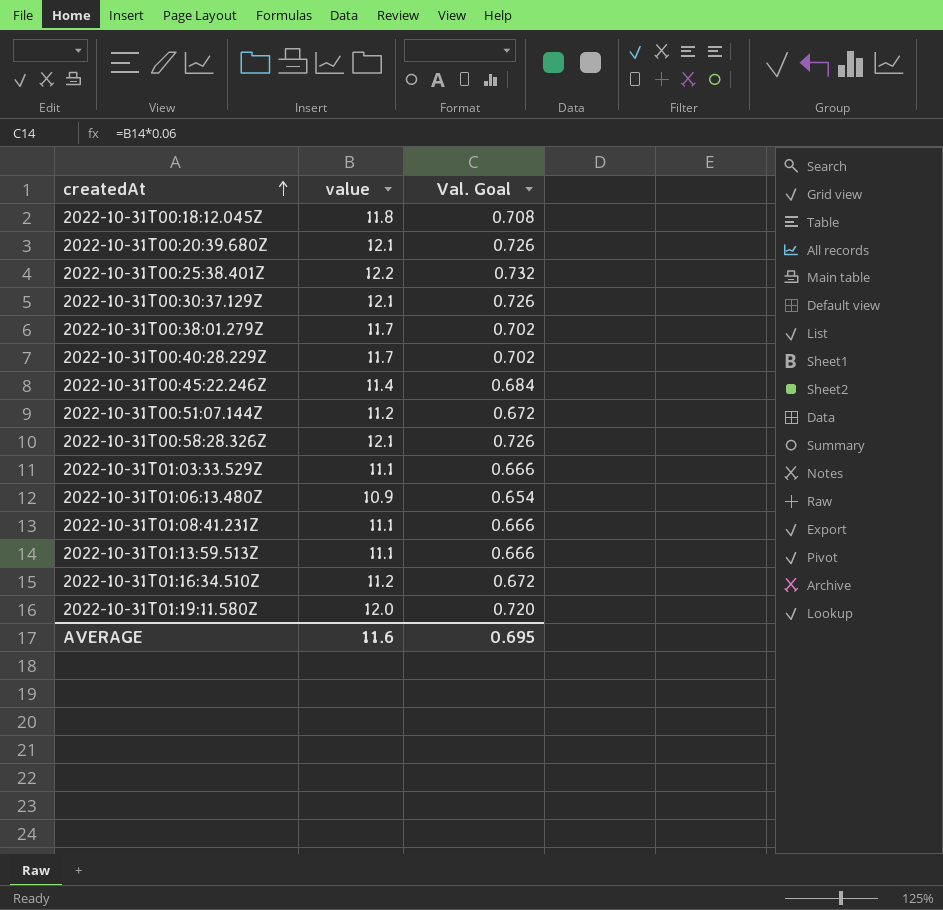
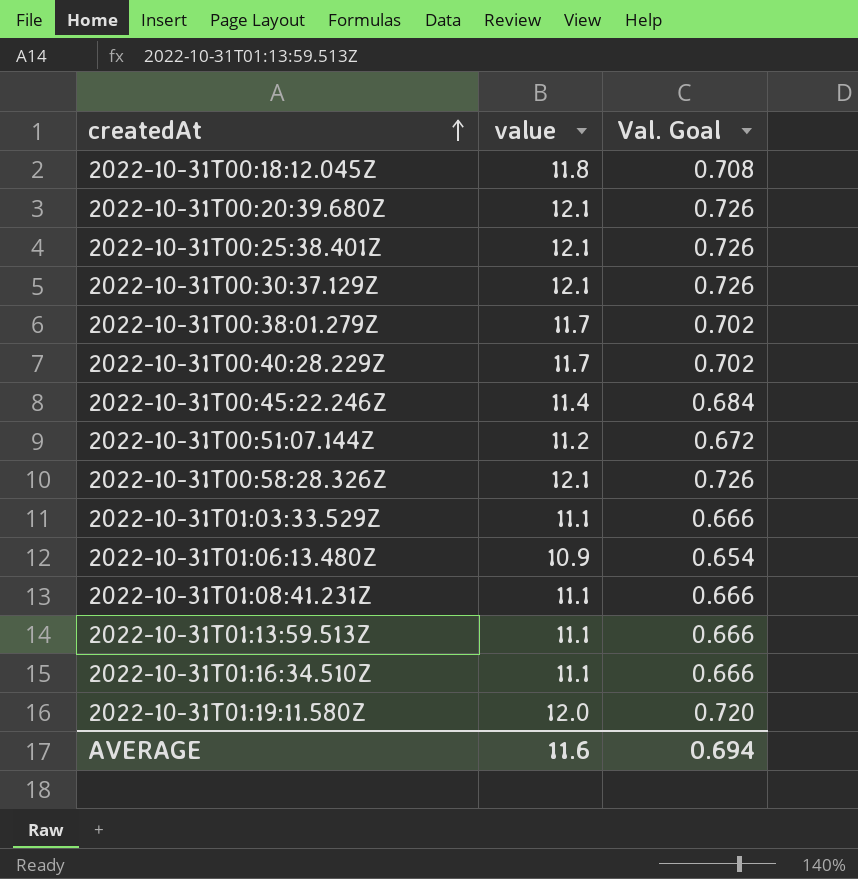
2022-10-31T00:25:38.401Z | value: 12.2 -> 12.1
2022-10-31T00:25:38.401Z | Val. Goal: 0.732 -> 0.726
2022-10-31T01:16:34.510Z | value: 11.2 -> 11.1
2022-10-31T01:16:34.510Z | Val. Goal: 0.672 -> 0.666
AVERAGE | Val. Goal: 0.695 -> 0.694

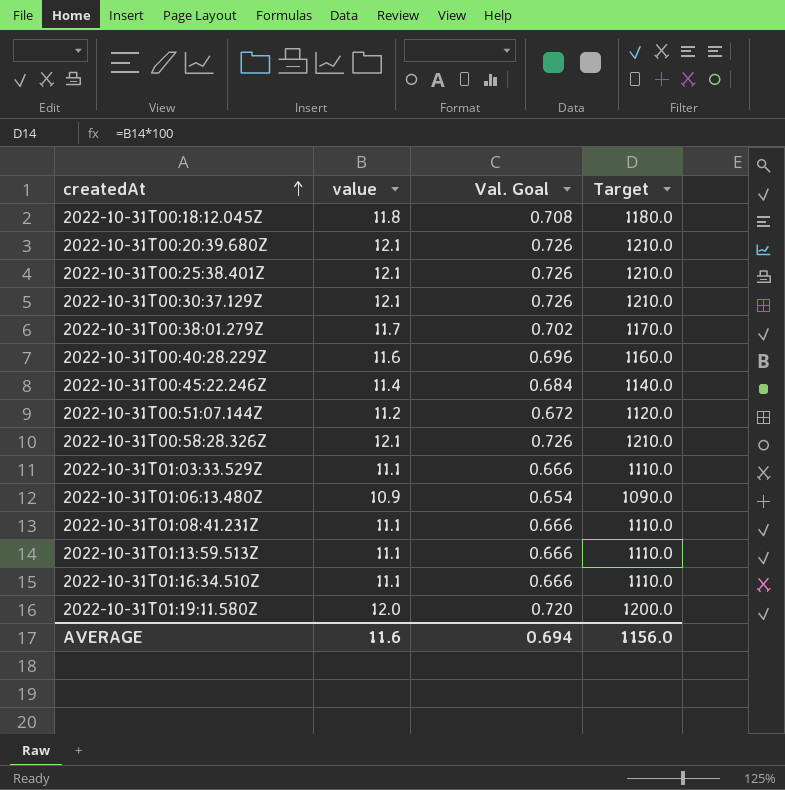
column Target | formula: none -> [value] * 100
2022-10-31T00:40:28.229Z | value: 11.7 -> 11.6
2022-10-31T00:40:28.229Z | Val. Goal: 0.702 -> 0.696

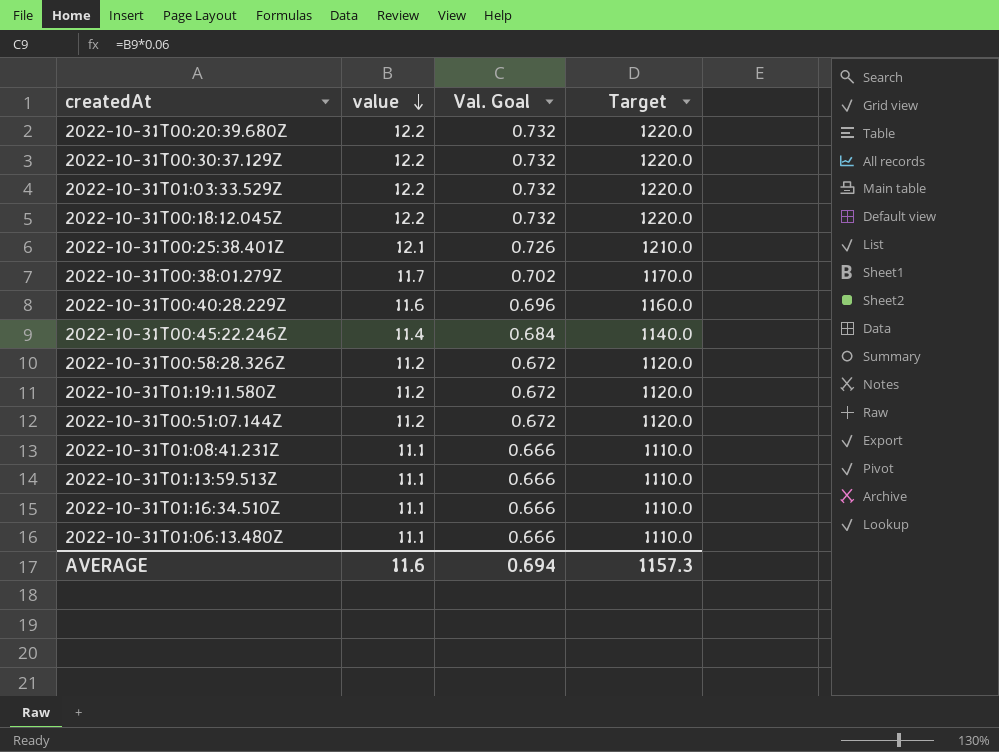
row order: createdAt ascending -> value descending
2022-10-31T00:20:39.680Z | value: 12.1 -> 12.2
2022-10-31T00:20:39.680Z | Val. Goal: 0.726 -> 0.732
2022-10-31T00:20:39.680Z | Target: 1210.0 -> 1220.0
2022-10-31T00:30:37.129Z | value: 12.1 -> 12.2
2022-10-31T00:30:37.129Z | Val. Goal: 0.726 -> 0.732
2022-10-31T00:30:37.129Z | Target: 1210.0 -> 1220.0
2022-10-31T01:03:33.529Z | value: 11.1 -> 12.2
2022-10-31T01:03:33.529Z | Val. Goal: 0.666 -> 0.732
2022-10-31T01:03:33.529Z | Target: 1110.0 -> 1220.0
2022-10-31T00:18:12.045Z | value: 11.8 -> 12.2
2022-10-31T00:18:12.045Z | Val. Goal: 0.708 -> 0.732
2022-10-31T00:18:12.045Z | Target: 1180.0 -> 1220.0
2022-10-31T00:58:28.326Z | value: 12.1 -> 11.2
2022-10-31T00:58:28.326Z | Val. Goal: 0.726 -> 0.672
2022-10-31T00:58:28.326Z | Target: 1210.0 -> 1120.0
2022-10-31T01:19:11.580Z | value: 12.0 -> 11.2
2022-10-31T01:19:11.580Z | Val. Goal: 0.720 -> 0.672
2022-10-31T01:19:11.580Z | Target: 1200.0 -> 1120.0
2022-10-31T01:06:13.480Z | value: 10.9 -> 11.1
2022-10-31T01:06:13.480Z | Val. Goal: 0.654 -> 0.666
2022-10-31T01:06:13.480Z | Target: 1090.0 -> 1110.0
AVERAGE | Target: 1156.0 -> 1157.3

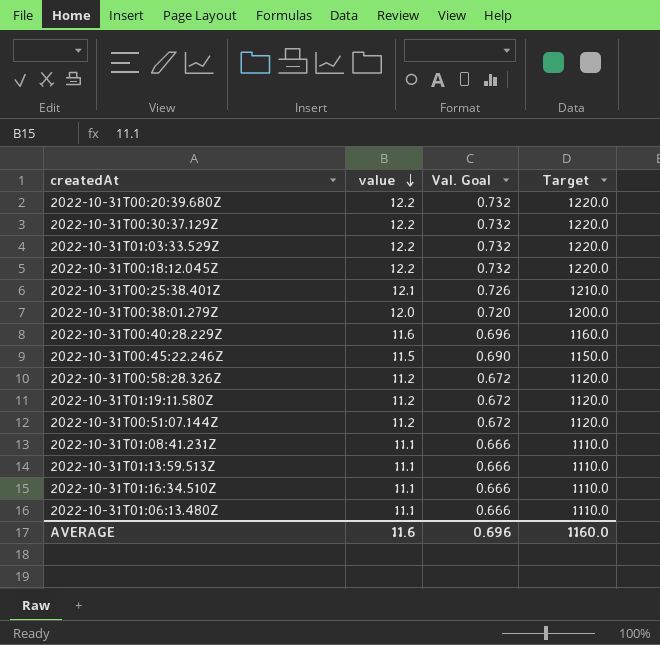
2022-10-31T00:38:01.279Z | value: 11.7 -> 12.0
2022-10-31T00:38:01.279Z | Val. Goal: 0.702 -> 0.720
2022-10-31T00:38:01.279Z | Target: 1170.0 -> 1200.0
2022-10-31T00:45:22.246Z | value: 11.4 -> 11.5
2022-10-31T00:45:22.246Z | Val. Goal: 0.684 -> 0.690
2022-10-31T00:45:22.246Z | Target: 1140.0 -> 1150.0
AVERAGE | Val. Goal: 0.694 -> 0.696
AVERAGE | Target: 1157.3 -> 1160.0

